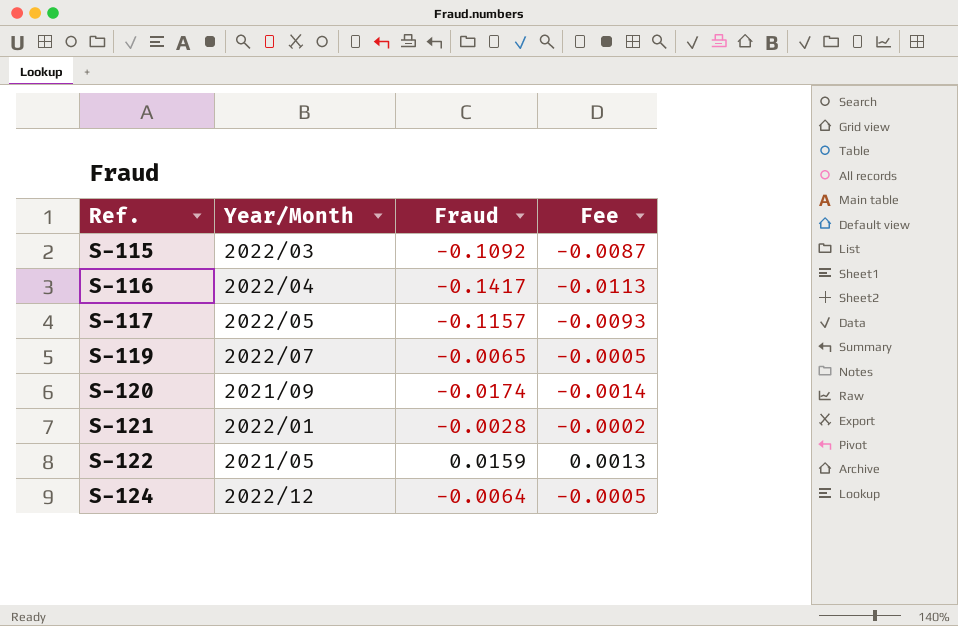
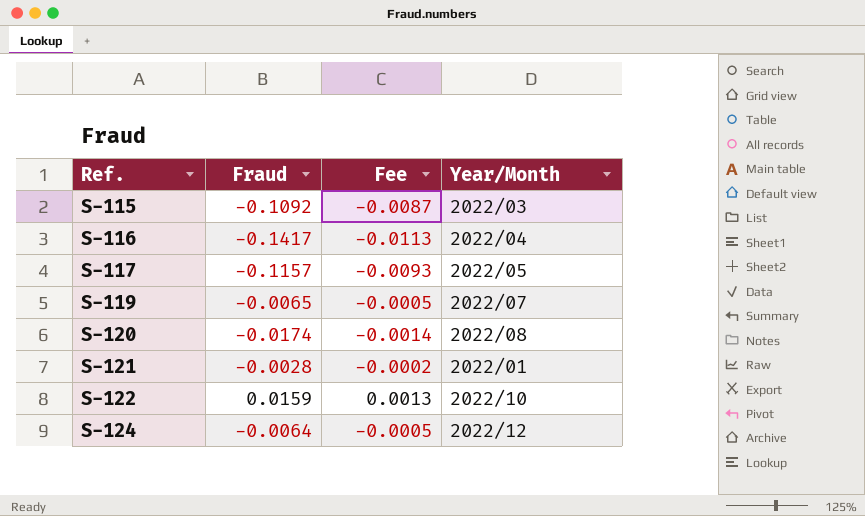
column Year/Month | position: 2 -> 4
S-120 | Year/Month: 2021/09 -> 2022/08
S-122 | Year/Month: 2021/05 -> 2022/10

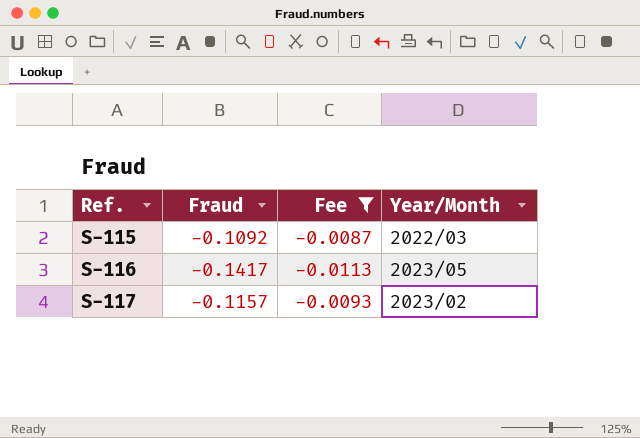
filter: none -> Fee <= -0.0087
S-116 | Year/Month: 2022/04 -> 2023/05
S-117 | Year/Month: 2022/05 -> 2023/02

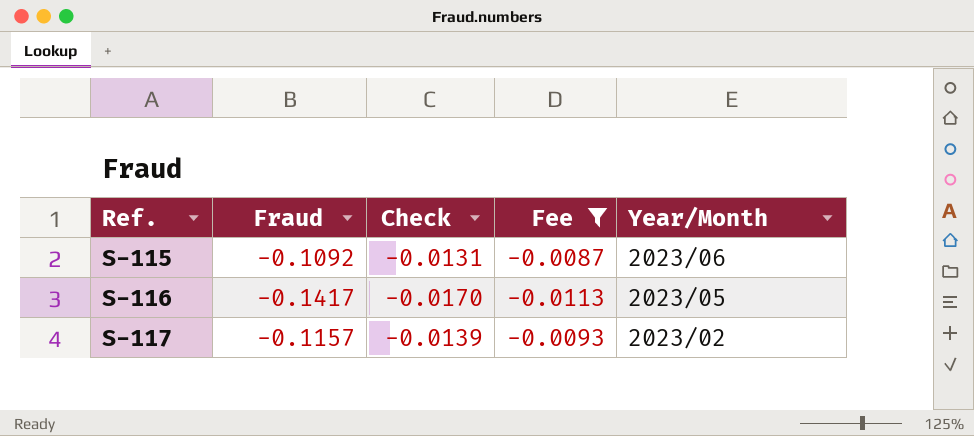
column Check | formula: none -> [Fraud] * 0.12
S-115 | Year/Month: 2022/03 -> 2023/06

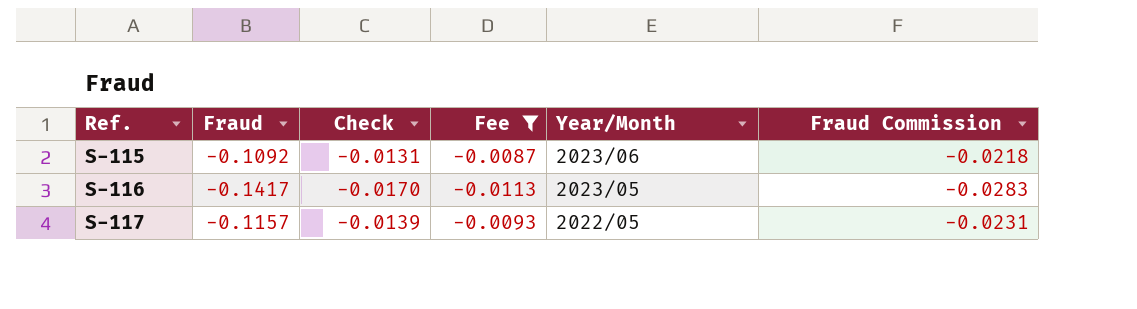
column Fraud Commission | formula: none -> [Fraud] * 0.2
S-117 | Year/Month: 2023/02 -> 2022/05

